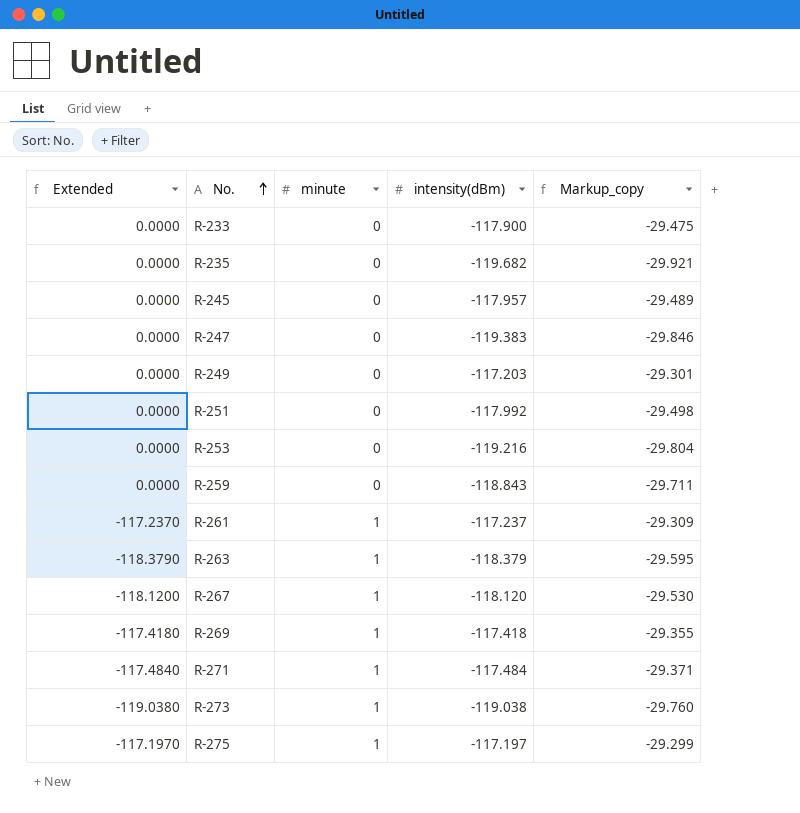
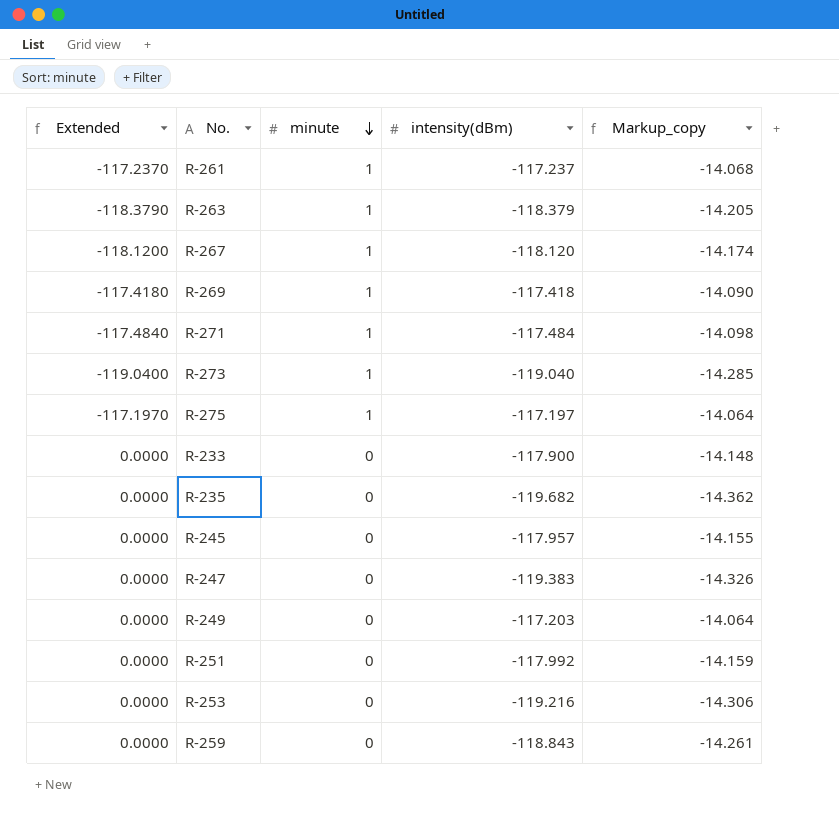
row order: No. ascending -> minute descending
column Markup_copy | formula: [intensity(dBm)] * 0.25 -> [intensity(dBm)] * 0.12
R-273 | Extended: -119.0380 -> -119.0400
R-273 | intensity(dBm): -119.038 -> -119.040

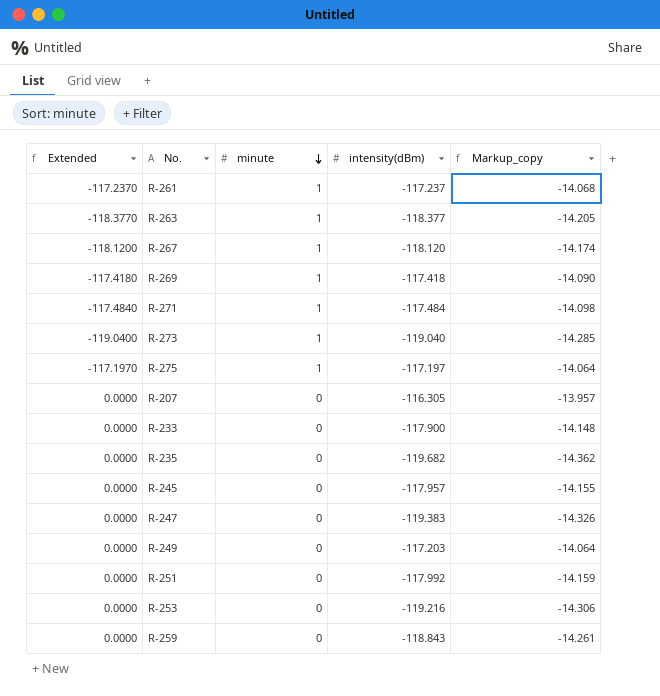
R-263 | Extended: -118.3790 -> -118.3770
R-263 | intensity(dBm): -118.379 -> -118.377
row R-207: none -> 0.0000 | 0 | -116.305 | -13.957

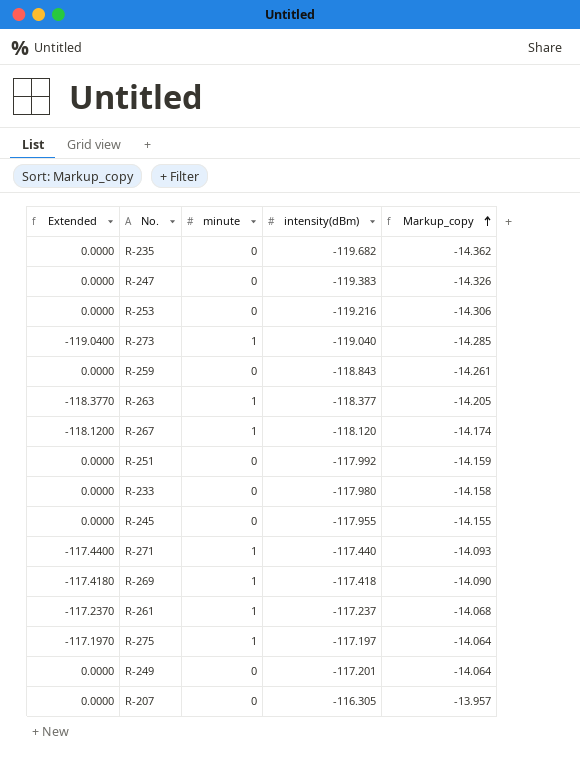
row order: minute descending -> Markup_copy ascending
R-233 | intensity(dBm): -117.900 -> -117.980
R-233 | Markup_copy: -14.148 -> -14.158
R-245 | intensity(dBm): -117.957 -> -117.955
R-271 | Extended: -117.4840 -> -117.4400
R-271 | intensity(dBm): -117.484 -> -117.440
R-271 | Markup_copy: -14.098 -> -14.093
R-249 | intensity(dBm): -117.203 -> -117.201

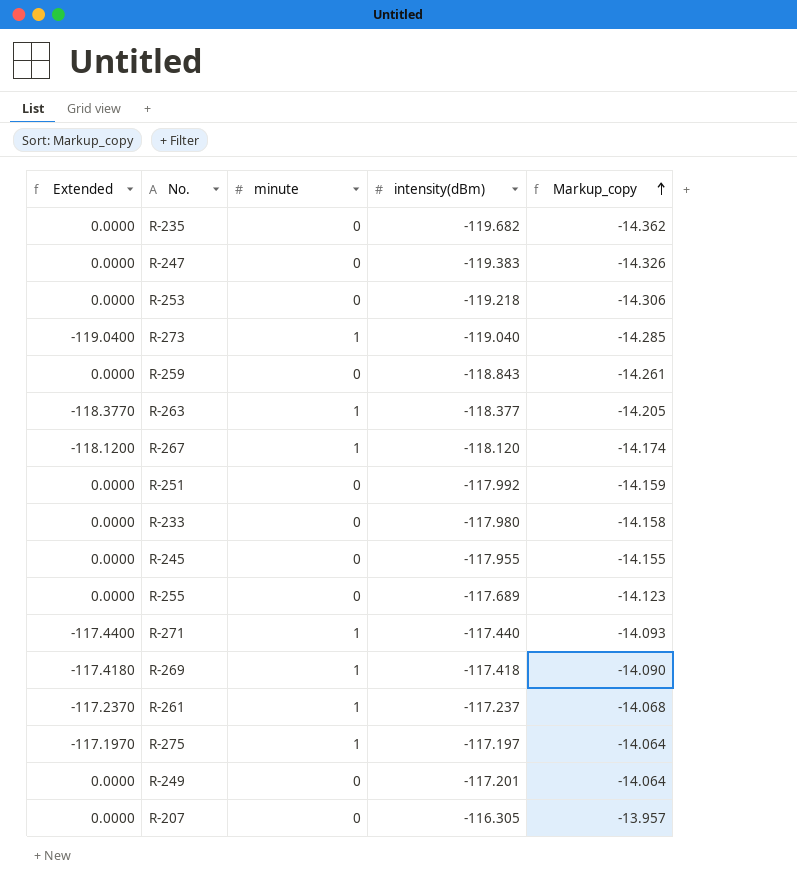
R-253 | intensity(dBm): -119.216 -> -119.218
row R-255: none -> 0.0000 | 0 | -117.689 | -14.123

